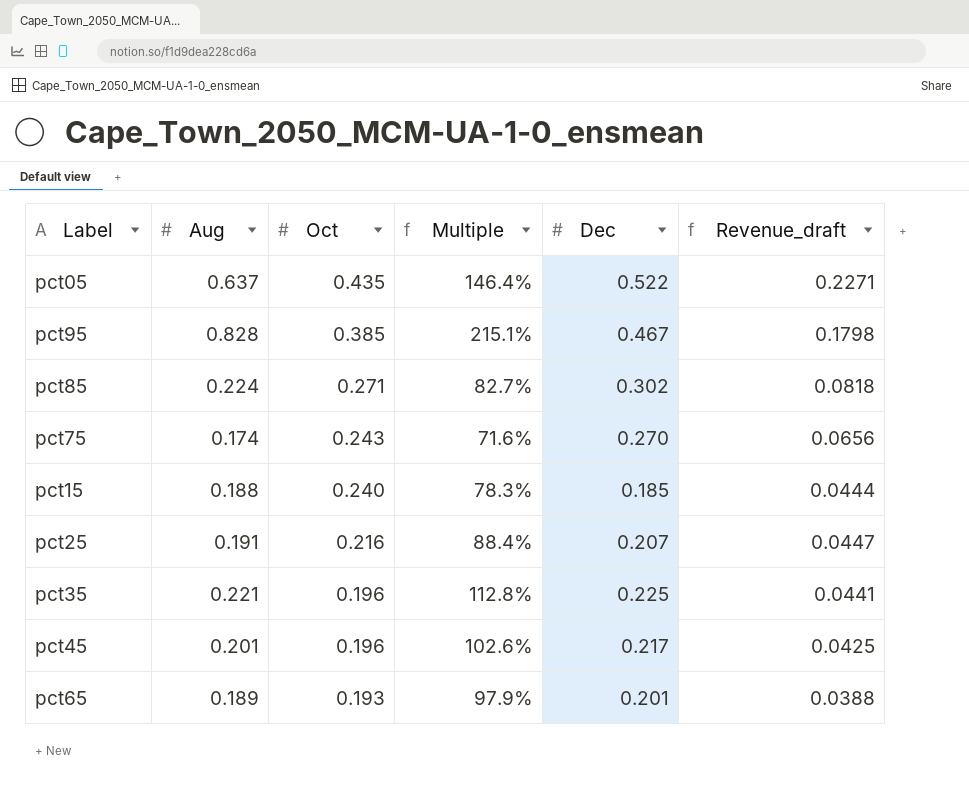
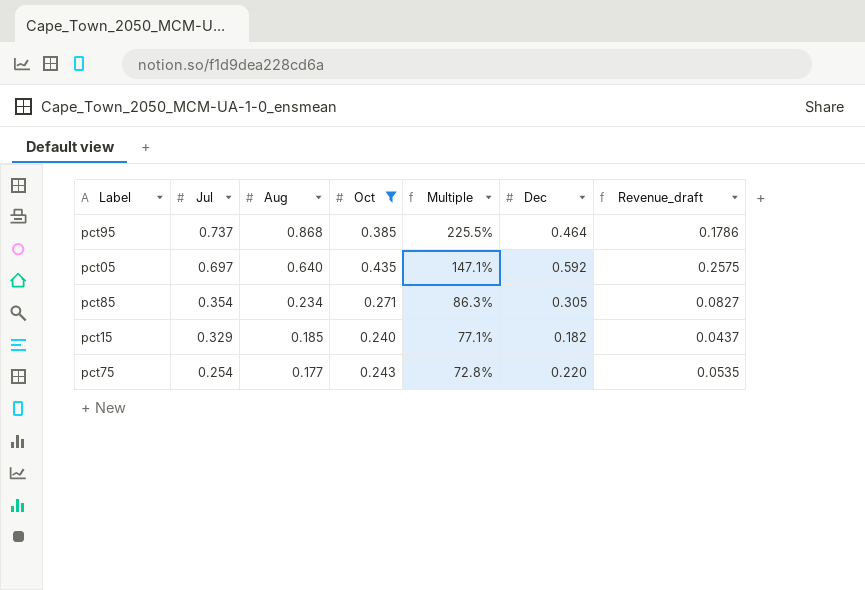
filter: none -> Oct >= 0.240
row order: Oct descending -> Jul descending
column Jul | position: none -> 2
pct95 | Aug: 0.828 -> 0.868
pct95 | Multiple: 215.1% -> 225.5%
pct95 | Dec: 0.467 -> 0.464
pct95 | Revenue_draft: 0.1798 -> 0.1786
pct05 | Aug: 0.637 -> 0.640
pct05 | Multiple: 146.4% -> 147.1%
pct05 | Dec: 0.522 -> 0.592
pct05 | Revenue_draft: 0.2271 -> 0.2575
pct85 | Aug: 0.224 -> 0.234
pct85 | Multiple: 82.7% -> 86.3%
pct85 | Dec: 0.302 -> 0.305
pct85 | Revenue_draft: 0.0818 -> 0.0827
pct15 | Aug: 0.188 -> 0.185
pct15 | Multiple: 78.3% -> 77.1%
pct15 | Dec: 0.185 -> 0.182
pct15 | Revenue_draft: 0.0444 -> 0.0437
pct75 | Aug: 0.174 -> 0.177
pct75 | Multiple: 71.6% -> 72.8%
pct75 | Dec: 0.270 -> 0.220
pct75 | Revenue_draft: 0.0656 -> 0.0535

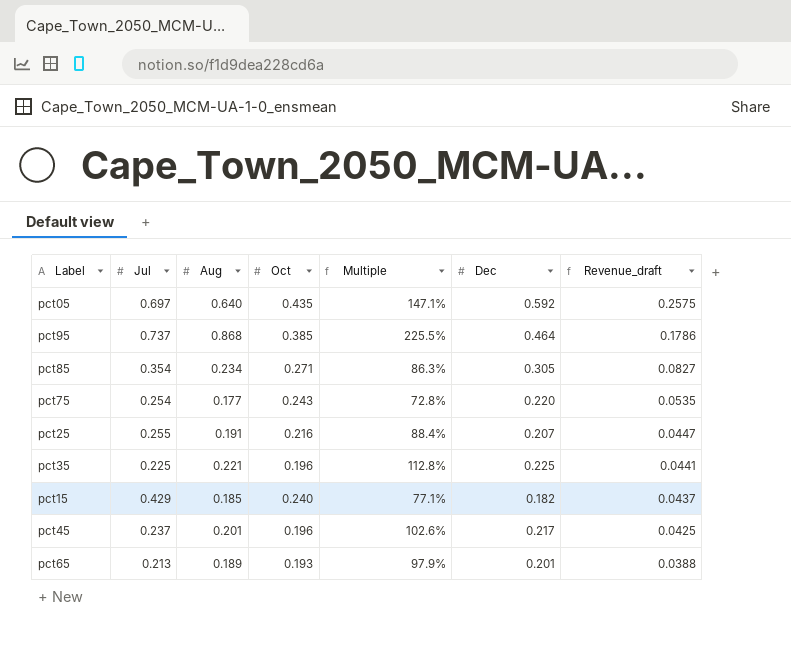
filter: Oct >= 0.240 -> none
row order: Jul descending -> Revenue_draft descending
pct15 | Jul: 0.329 -> 0.429

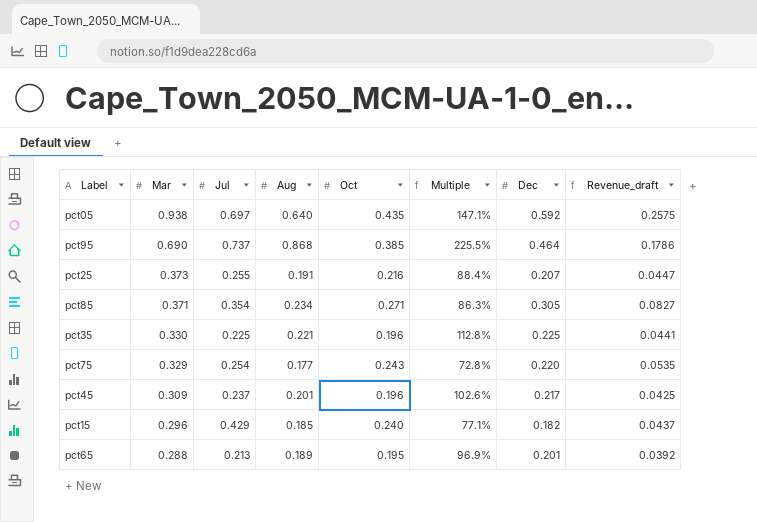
row order: Revenue_draft descending -> Mar descending
column Mar | position: none -> 2
pct65 | Oct: 0.193 -> 0.195
pct65 | Multiple: 97.9% -> 96.9%
pct65 | Revenue_draft: 0.0388 -> 0.0392

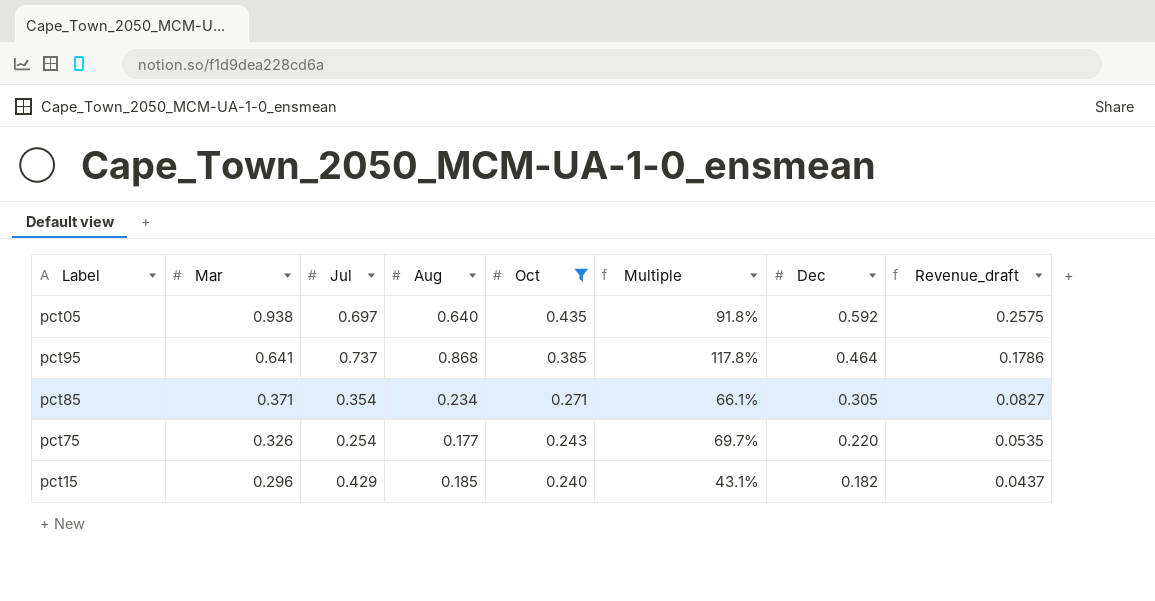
filter: none -> Oct >= 0.240
column Multiple | formula: [Aug] / [Oct] -> [Aug] / [Jul]
pct95 | Mar: 0.690 -> 0.641
pct75 | Mar: 0.329 -> 0.326

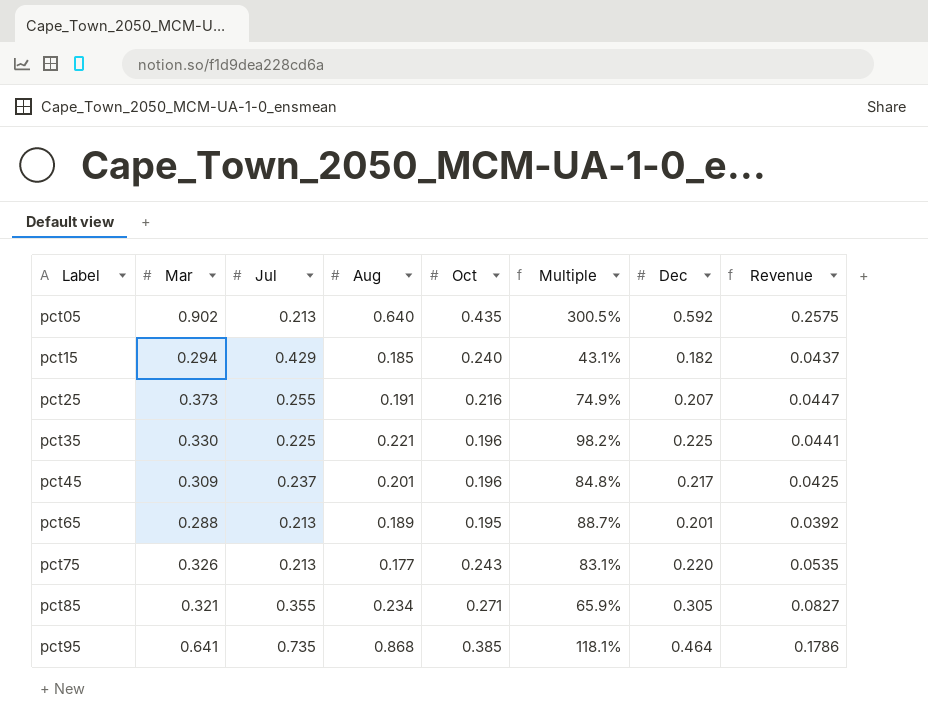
filter: Oct >= 0.240 -> none
row order: Mar descending -> Label ascending
column name: Revenue_draft -> Revenue
pct05 | Mar: 0.938 -> 0.902
pct05 | Jul: 0.697 -> 0.213
pct05 | Multiple: 91.8% -> 300.5%
pct15 | Mar: 0.296 -> 0.294
pct75 | Jul: 0.254 -> 0.213
pct75 | Multiple: 69.7% -> 83.1%
pct85 | Mar: 0.371 -> 0.321
pct85 | Jul: 0.354 -> 0.355
pct85 | Multiple: 66.1% -> 65.9%
pct95 | Jul: 0.737 -> 0.735
pct95 | Multiple: 117.8% -> 118.1%

